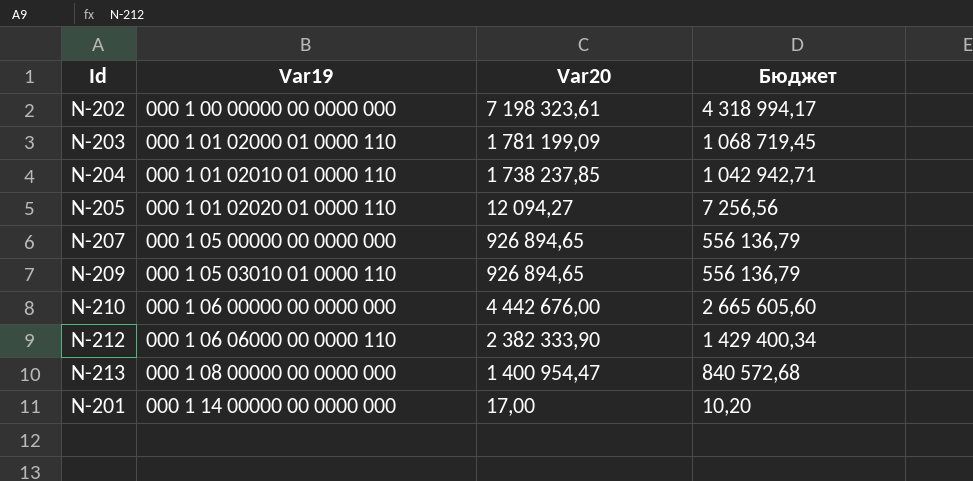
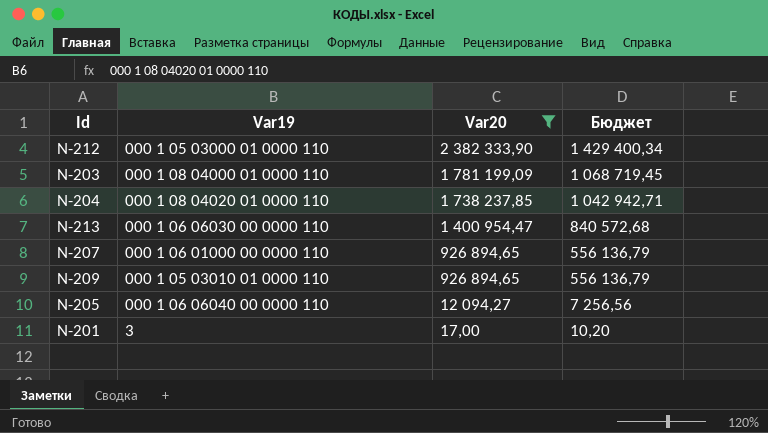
filter: none -> Var20 <= 2 382 333,90
row order: Var19 ascending -> Var20 descending
N-212 | Var19: 000 1 06 06000 00 0000 110 -> 000 1 05 03000 01 0000 110
N-203 | Var19: 000 1 01 02000 01 0000 110 -> 000 1 08 04000 01 0000 110
N-204 | Var19: 000 1 01 02010 01 0000 110 -> 000 1 08 04020 01 0000 110
N-213 | Var19: 000 1 08 00000 00 0000 000 -> 000 1 06 06030 00 0000 110
N-207 | Var19: 000 1 05 00000 00 0000 000 -> 000 1 06 01000 00 0000 110
N-205 | Var19: 000 1 01 02020 01 0000 110 -> 000 1 06 06040 00 0000 110
N-201 | Var19: 000 1 14 00000 00 0000 000 -> 3

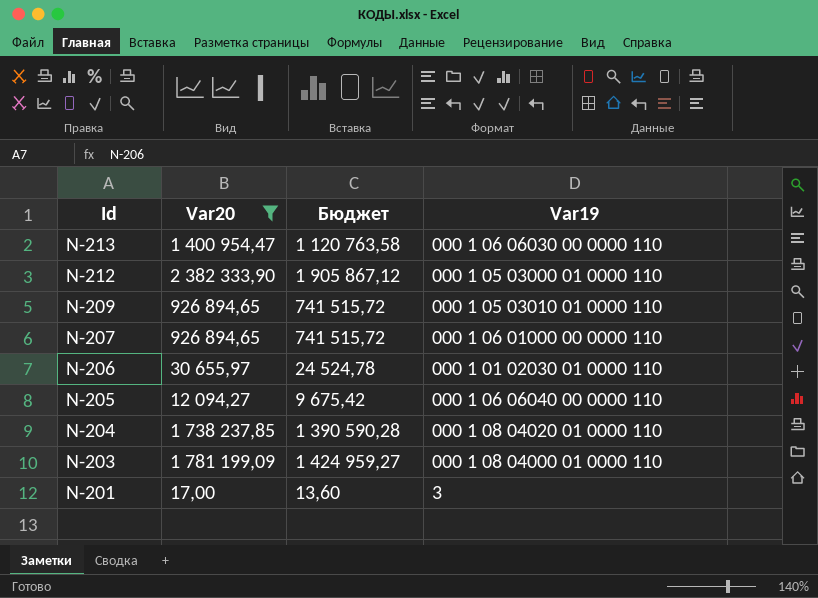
row order: Var20 descending -> Id descending
column Бюджет | formula: [Var20] * 0,6 -> [Var20] * 0,8
column Var19 | position: 2 -> 4
row N-206: none -> 30 655,97 | 24 524,78 | 000 1 01 02030 01 0000 110

